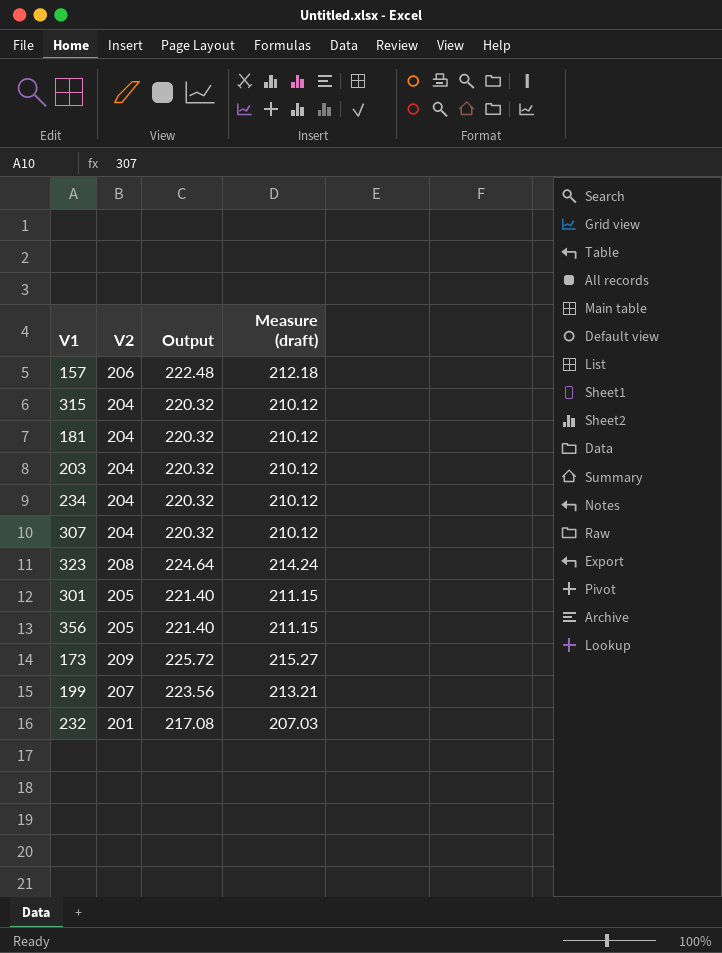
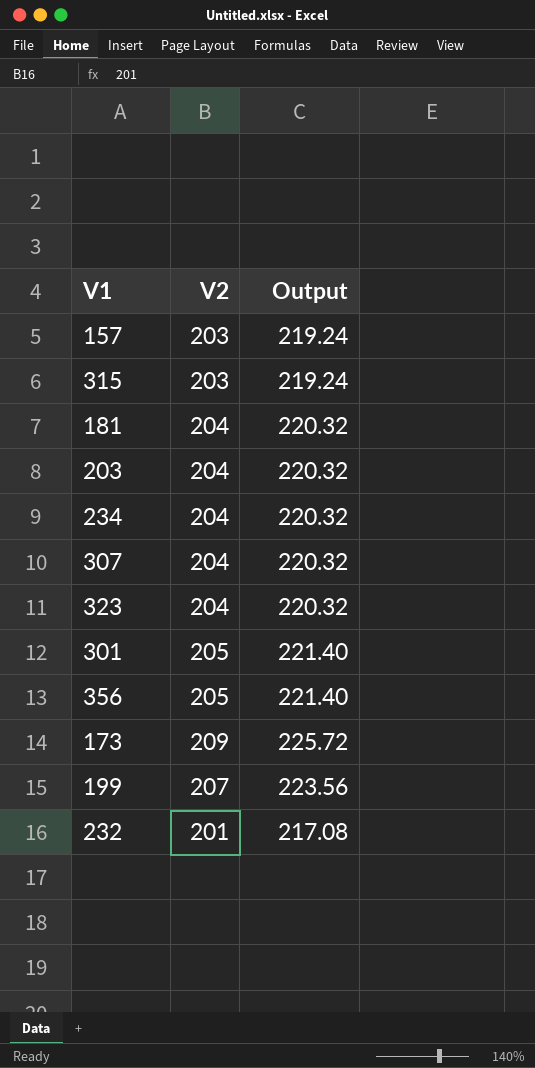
column Measure (draft) | formula: [V2] * 1.03 -> none
157 | V2: 206 -> 203
157 | Output: 222.48 -> 219.24
315 | V2: 204 -> 203
315 | Output: 220.32 -> 219.24
323 | V2: 208 -> 204
323 | Output: 224.64 -> 220.32

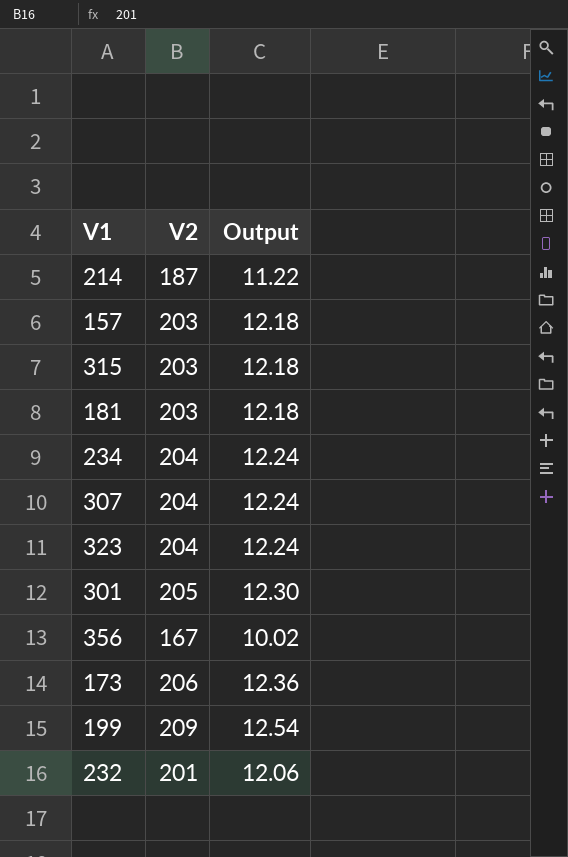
column Output | formula: [V2] * 1.08 -> [V2] * 0.06
row 203: 204 | 220.32 -> none
row 214: none -> 187 | 11.22
181 | V2: 204 -> 203
356 | V2: 205 -> 167
173 | V2: 209 -> 206
199 | V2: 207 -> 209

